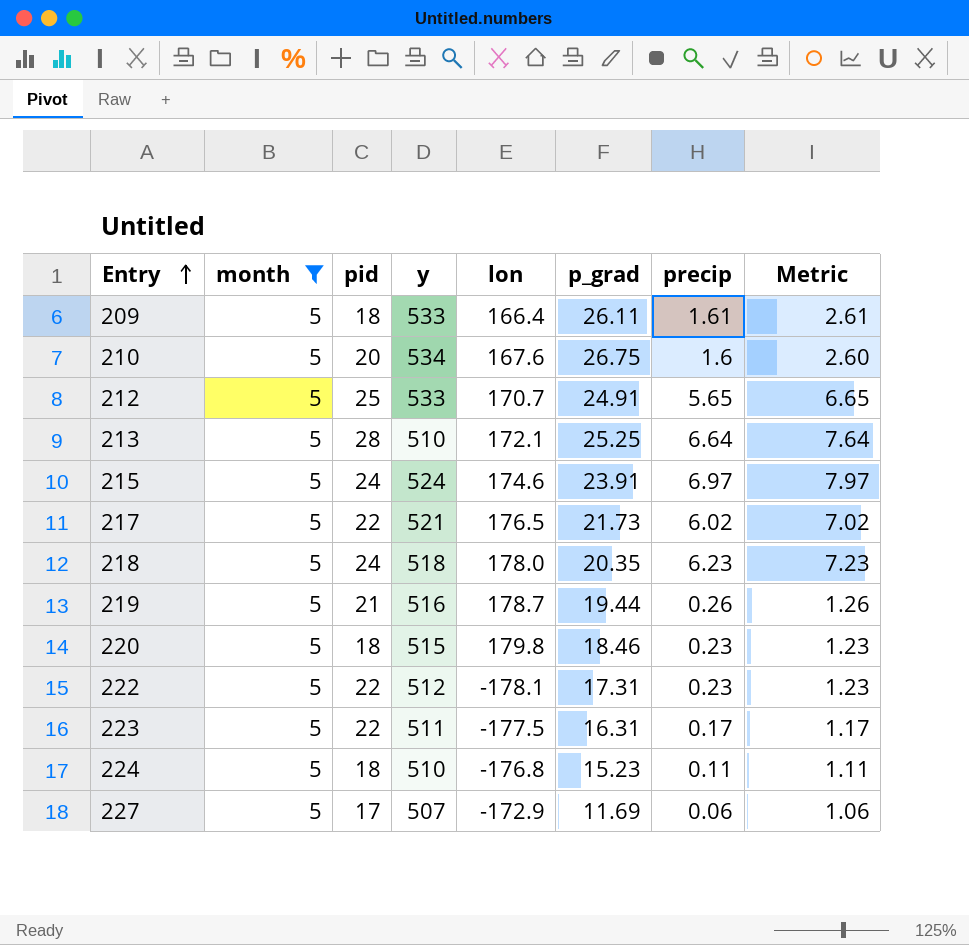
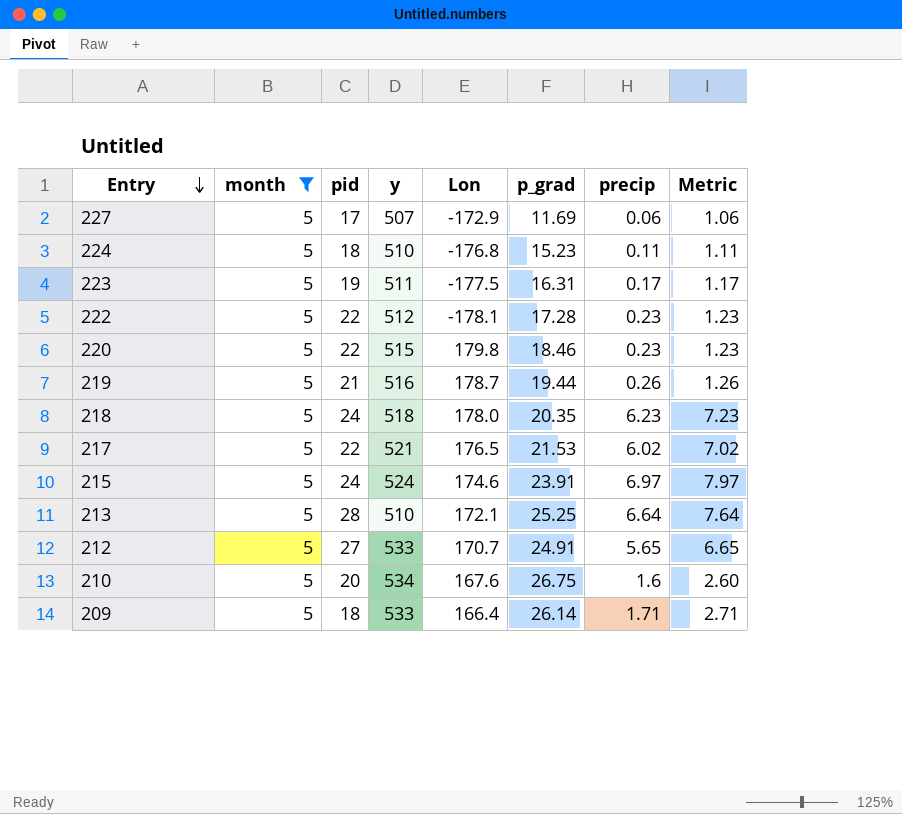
row order: Entry ascending -> Entry descending
column name: lon -> Lon
223 | pid: 22 -> 19
222 | p_grad: 17.31 -> 17.28
220 | pid: 18 -> 22
217 | p_grad: 21.73 -> 21.53
212 | pid: 25 -> 27
209 | p_grad: 26.11 -> 26.14
209 | precip: 1.61 -> 1.71
209 | Metric: 2.61 -> 2.71

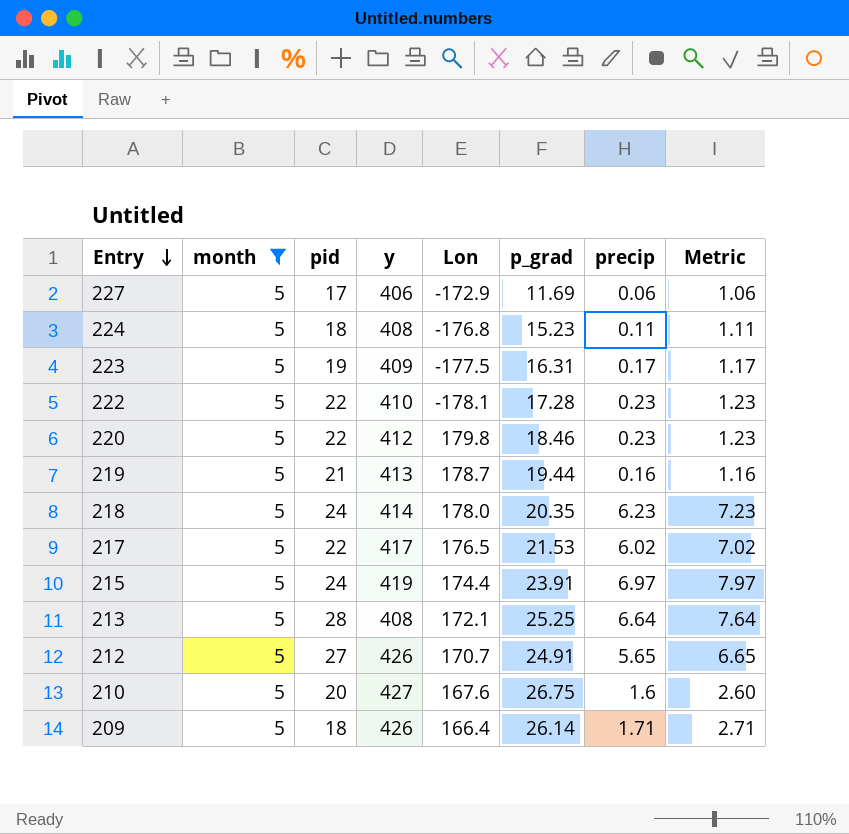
227 | y: 507 -> 406
224 | y: 510 -> 408
223 | y: 511 -> 409
222 | y: 512 -> 410
220 | y: 515 -> 412
219 | y: 516 -> 413
219 | precip: 0.26 -> 0.16
219 | Metric: 1.26 -> 1.16
218 | y: 518 -> 414
217 | y: 521 -> 417
215 | y: 524 -> 419
215 | Lon: 174.6 -> 174.4
213 | y: 510 -> 408
212 | y: 533 -> 426
210 | y: 534 -> 427
209 | y: 533 -> 426

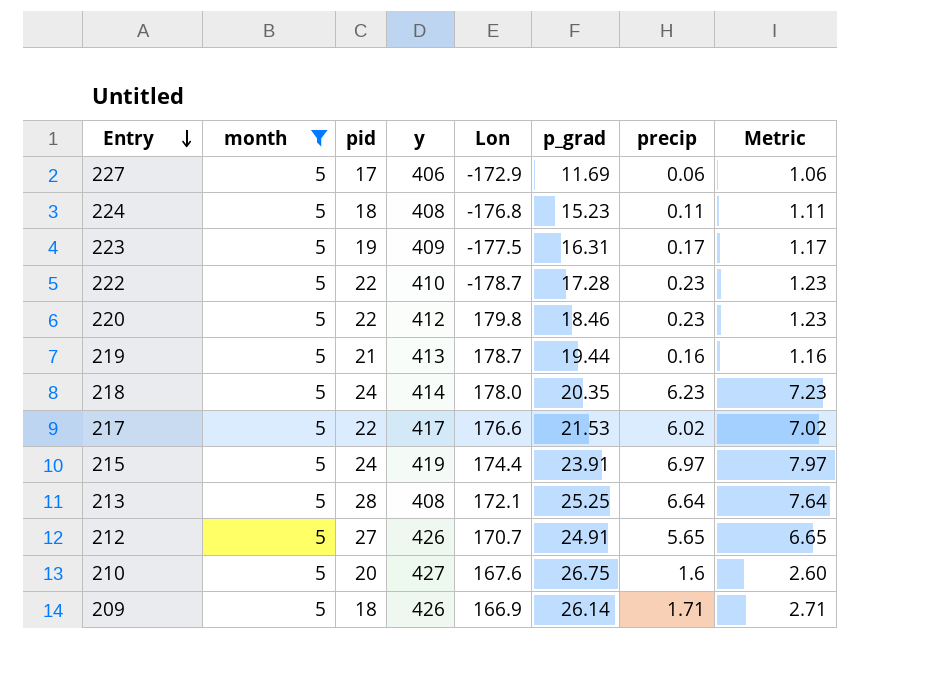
222 | Lon: -178.1 -> -178.7
217 | Lon: 176.5 -> 176.6
209 | Lon: 166.4 -> 166.9

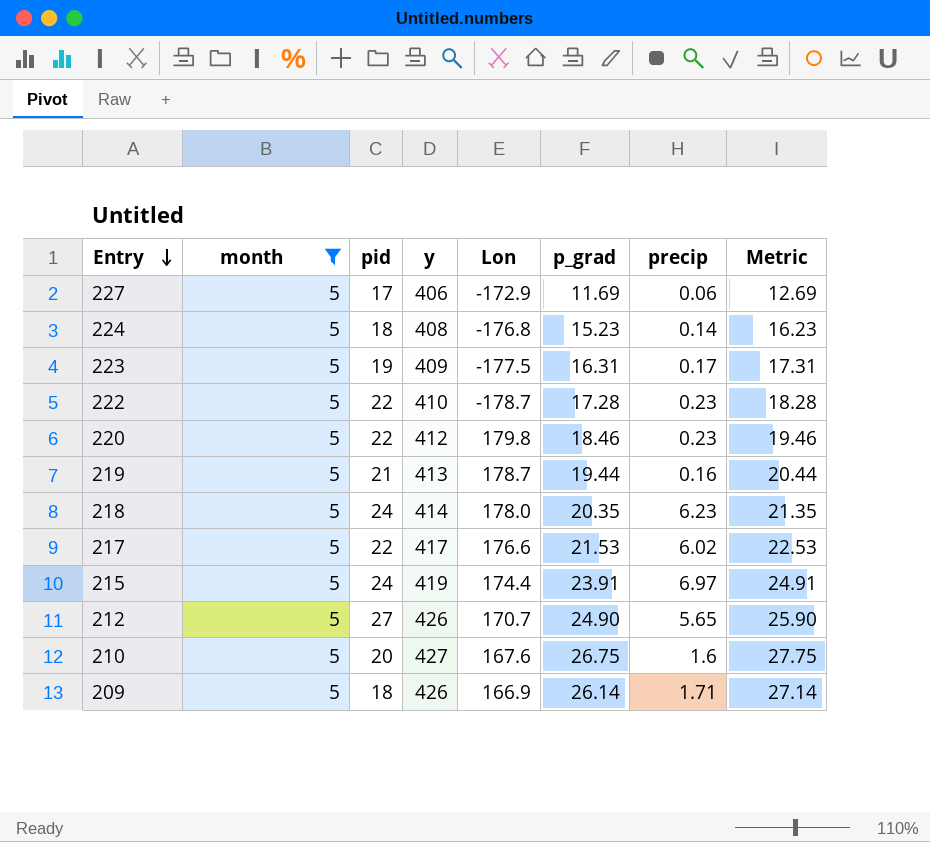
column Metric | formula: [precip] + 1 -> [p_grad] + 1
row 213: 5 | 28 | 408 | 172.1 | 25.25 | 6.64 | 7.64 -> none
224 | precip: 0.11 -> 0.14
212 | p_grad: 24.91 -> 24.90

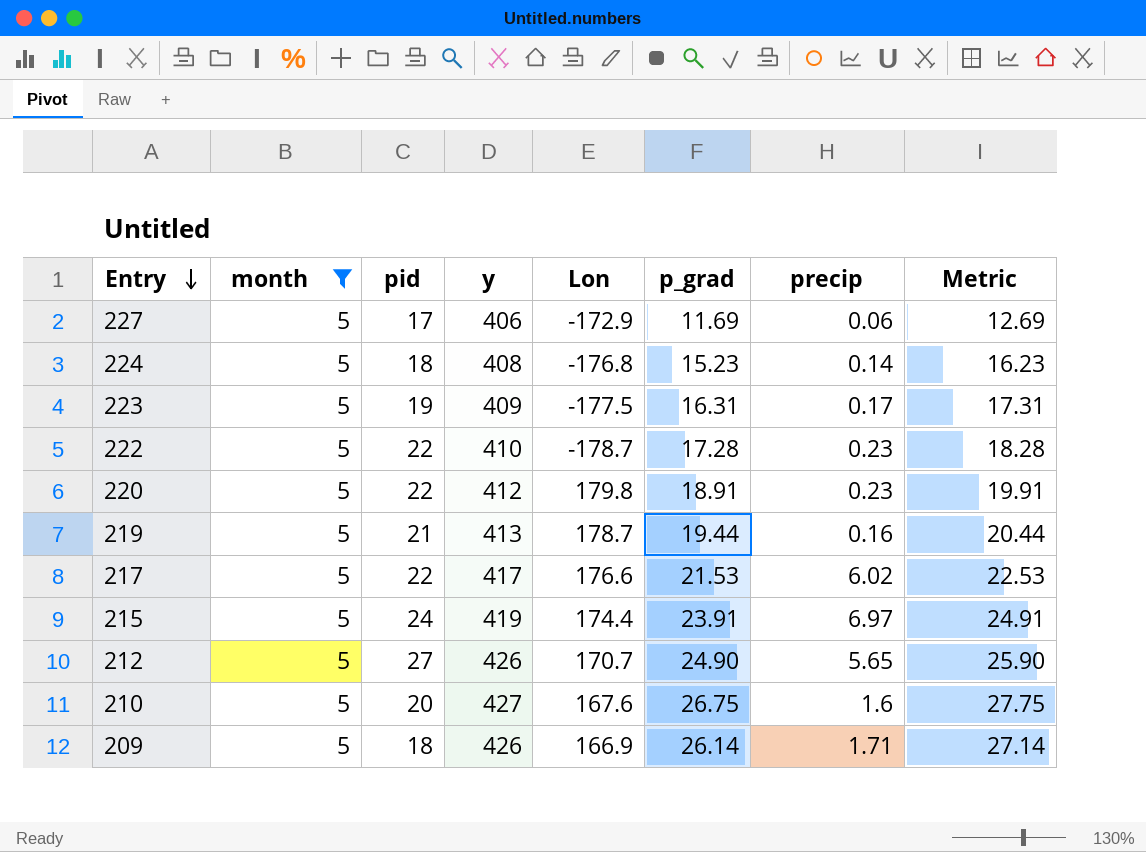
row 218: 5 | 24 | 414 | 178.0 | 20.35 | 6.23 | 21.35 -> none
220 | p_grad: 18.46 -> 18.91
220 | Metric: 19.46 -> 19.91

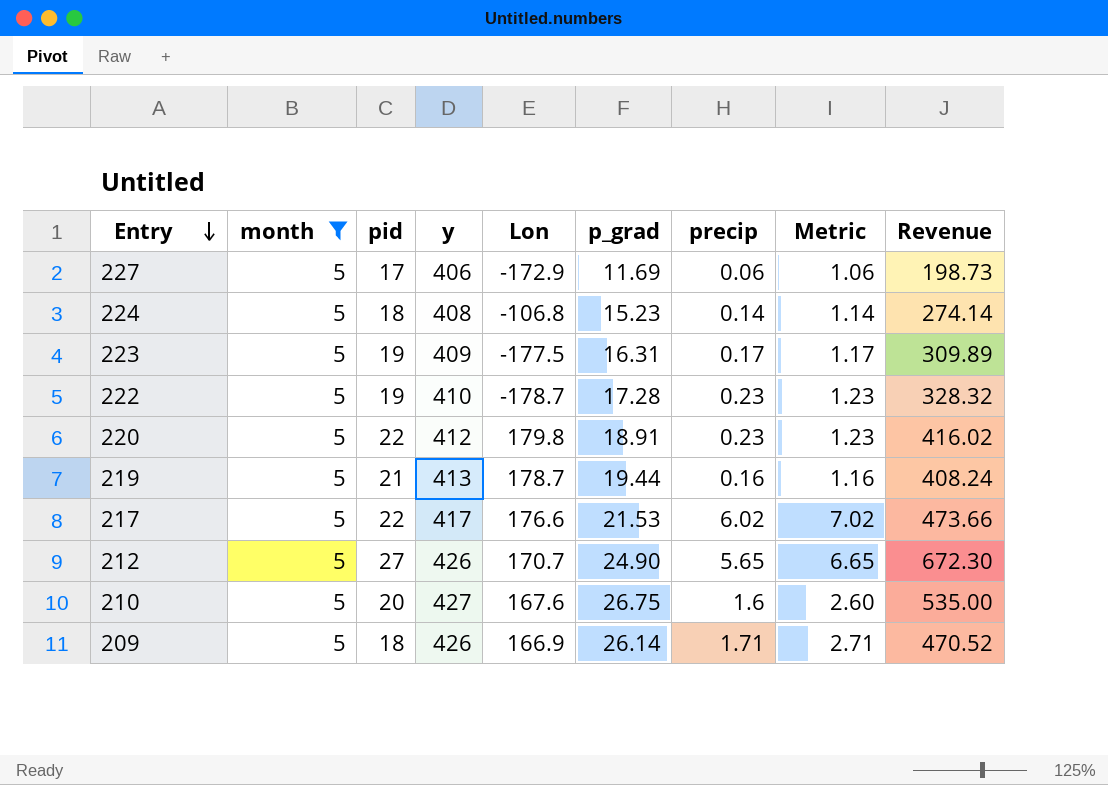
column Metric | formula: [p_grad] + 1 -> [precip] + 1
column Revenue | formula: none -> [pid] * [p_grad]
row 215: 5 | 24 | 419 | 174.4 | 23.91 | 6.97 | 24.91 -> none
224 | Lon: -176.8 -> -106.8
222 | pid: 22 -> 19

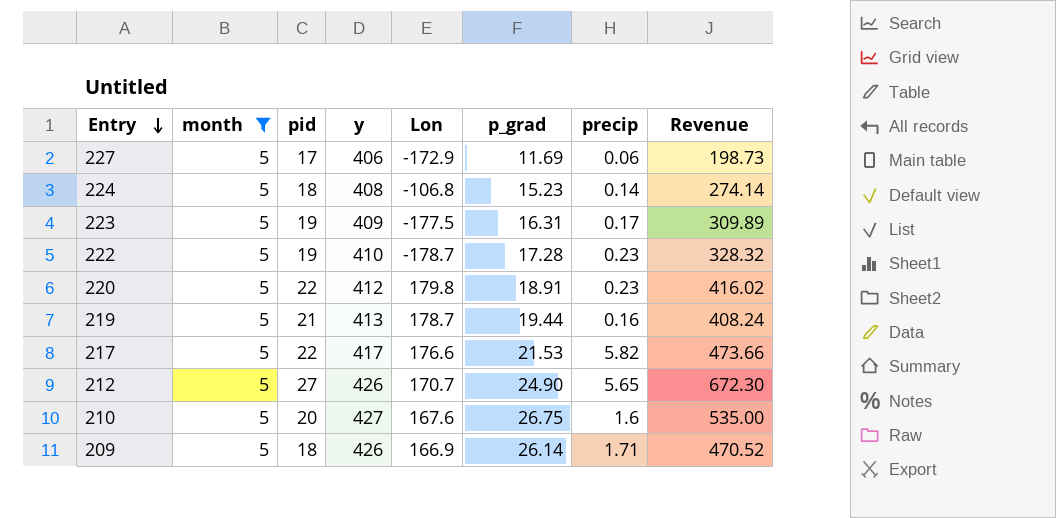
column Metric | formula: [precip] + 1 -> none
217 | precip: 6.02 -> 5.82

